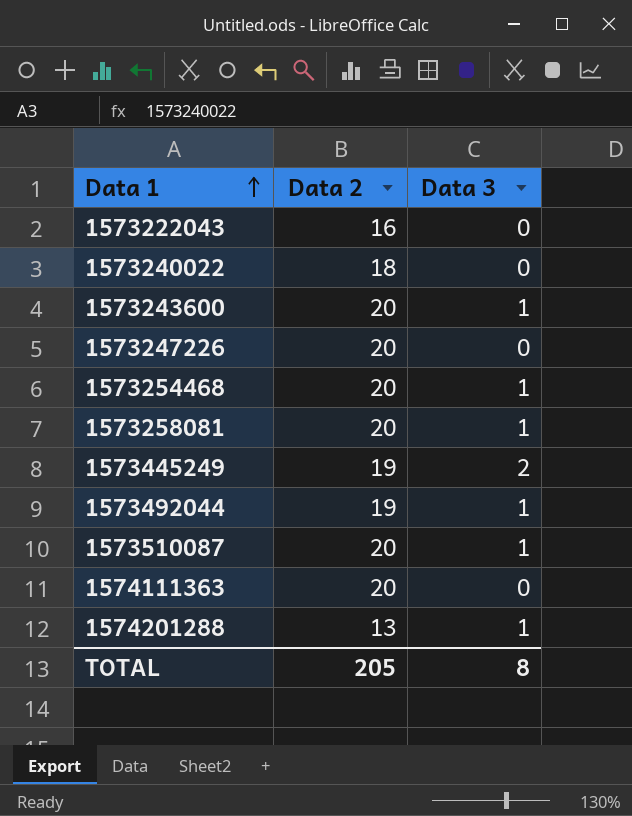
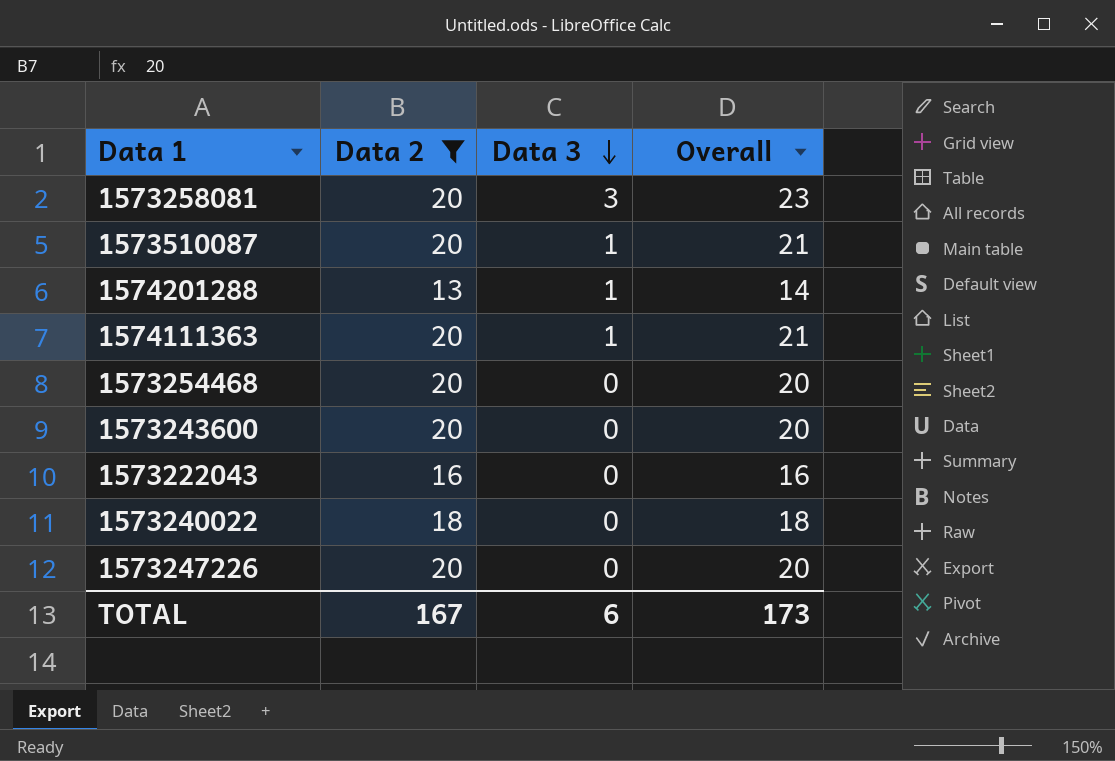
filter: none -> Data 2 != 19
row order: Data 1 ascending -> Data 3 descending
column Overall | formula: none -> [Data 2] + [Data 3]
1573258081 | Data 3: 1 -> 3
1574111363 | Data 3: 0 -> 1
1573254468 | Data 3: 1 -> 0
1573243600 | Data 3: 1 -> 0
TOTAL | Data 2: 205 -> 167
TOTAL | Data 3: 8 -> 6

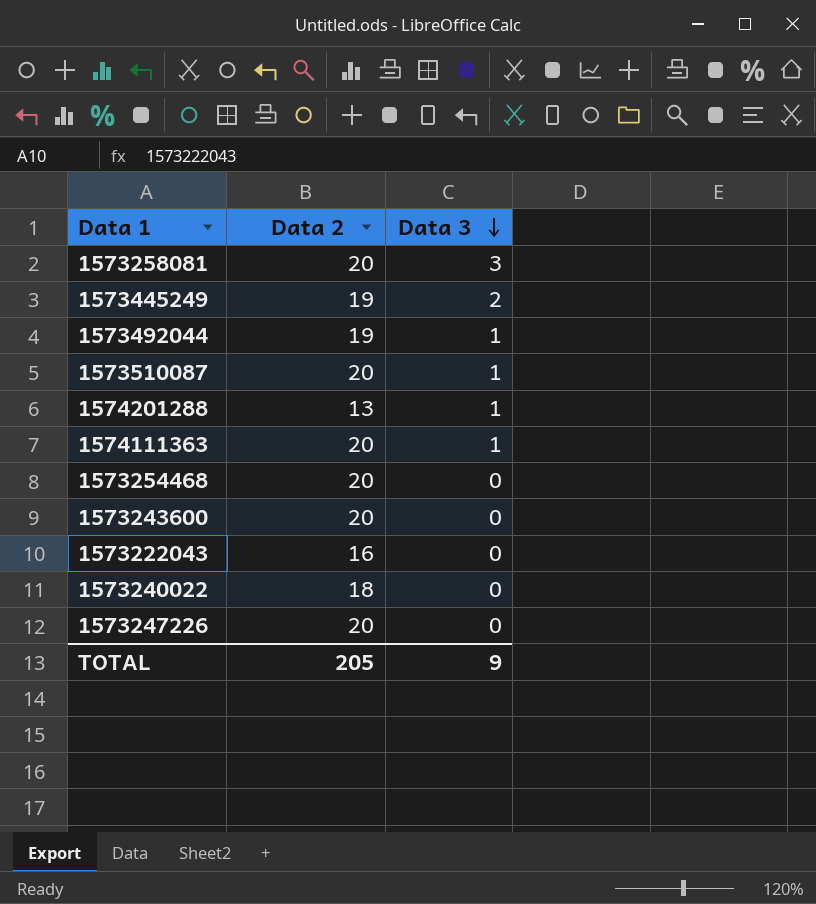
filter: Data 2 != 19 -> none
column Overall | formula: [Data 2] + [Data 3] -> none
TOTAL | Data 2: 167 -> 205
TOTAL | Data 3: 6 -> 9

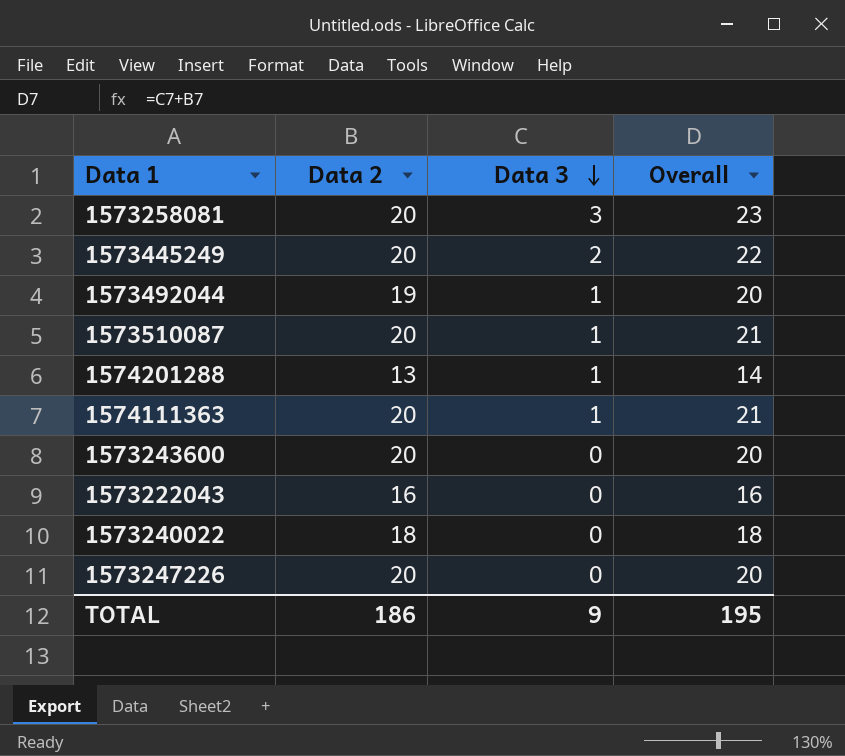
column Overall | formula: none -> [Data 2] + [Data 3]
row 1573254468: 20 | 0 -> none
1573445249 | Data 2: 19 -> 20
TOTAL | Data 2: 205 -> 186

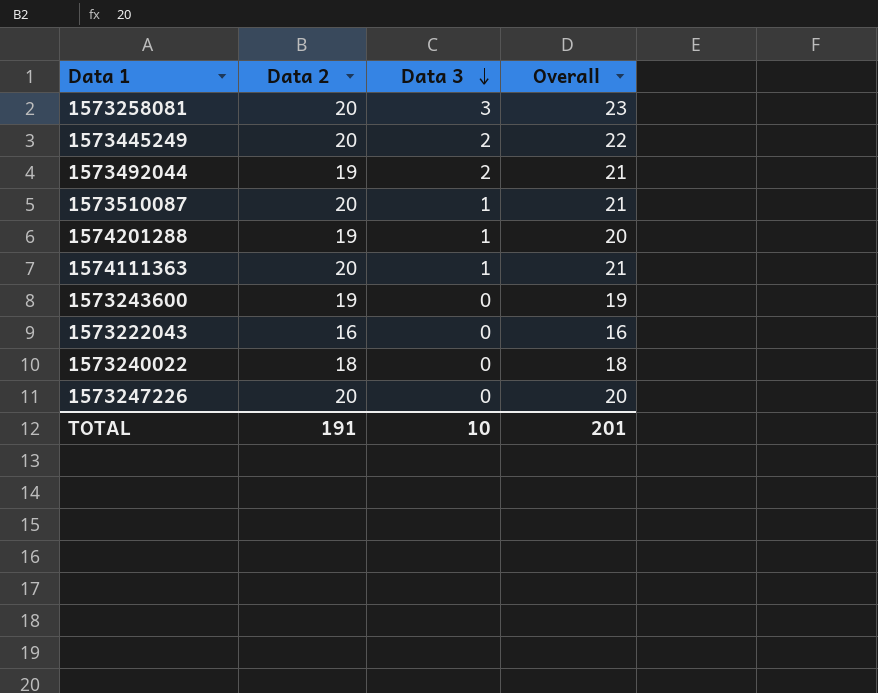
1573492044 | Data 3: 1 -> 2
1573492044 | Overall: 20 -> 21
1574201288 | Data 2: 13 -> 19
1574201288 | Overall: 14 -> 20
1573243600 | Data 2: 20 -> 19
1573243600 | Overall: 20 -> 19
TOTAL | Data 2: 186 -> 191
TOTAL | Data 3: 9 -> 10
TOTAL | Overall: 195 -> 201

